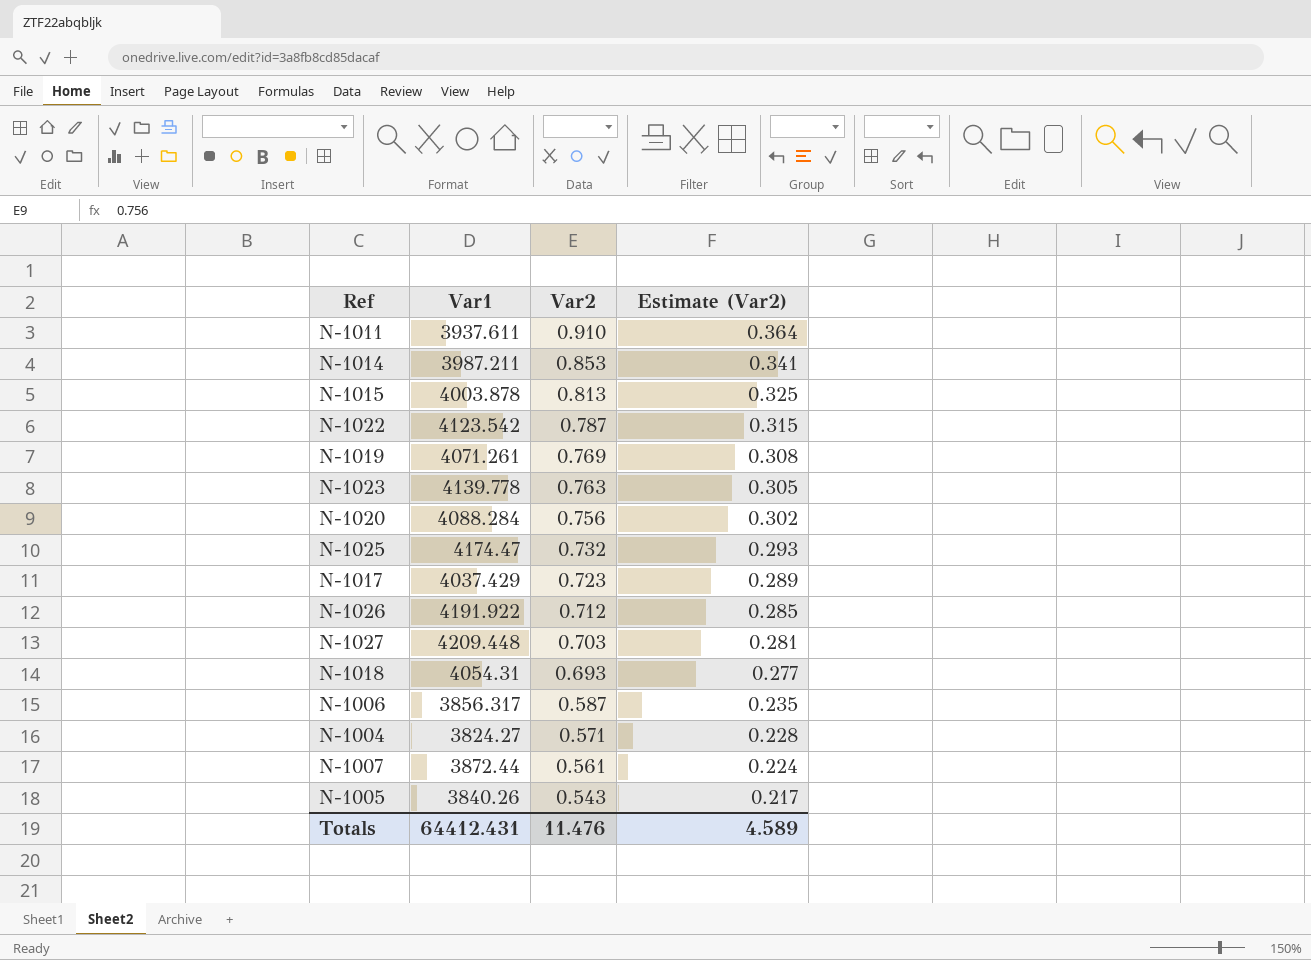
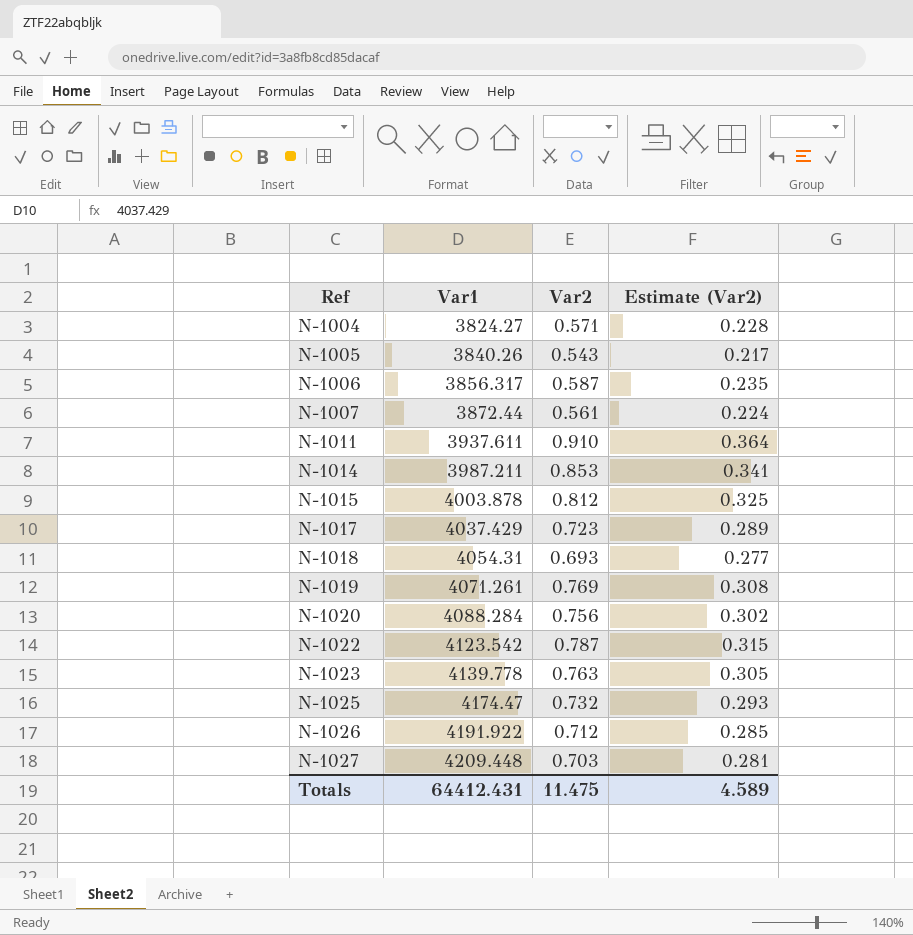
row order: Var2 descending -> Ref ascending
N-1015 | Var2: 0.813 -> 0.812
Totals | Var2: 11.476 -> 11.475

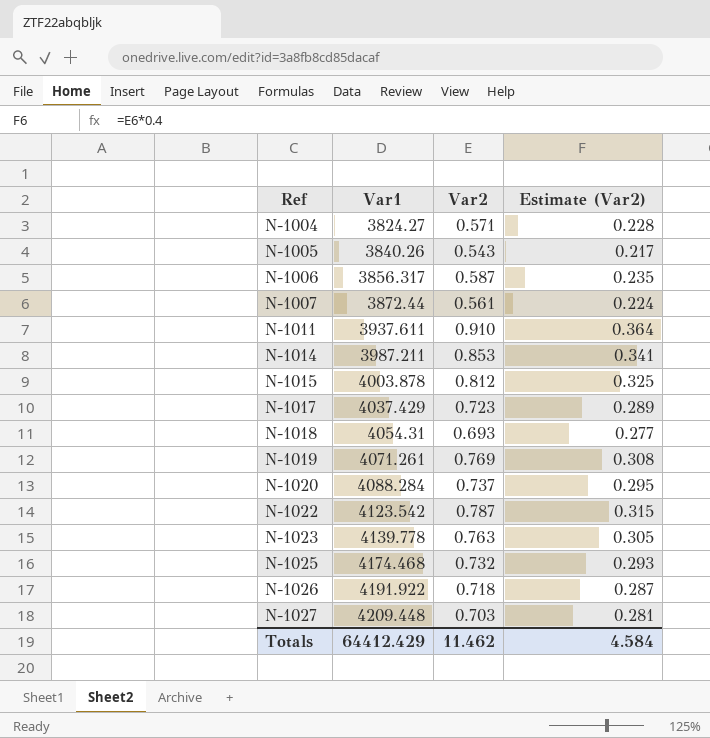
N-1020 | Var2: 0.756 -> 0.737
N-1020 | Estimate (Var2): 0.302 -> 0.295
N-1025 | Var1: 4174.47 -> 4174.468
N-1026 | Var2: 0.712 -> 0.718
N-1026 | Estimate (Var2): 0.285 -> 0.287
Totals | Var1: 64412.431 -> 64412.429
Totals | Var2: 11.475 -> 11.462
Totals | Estimate (Var2): 4.589 -> 4.584

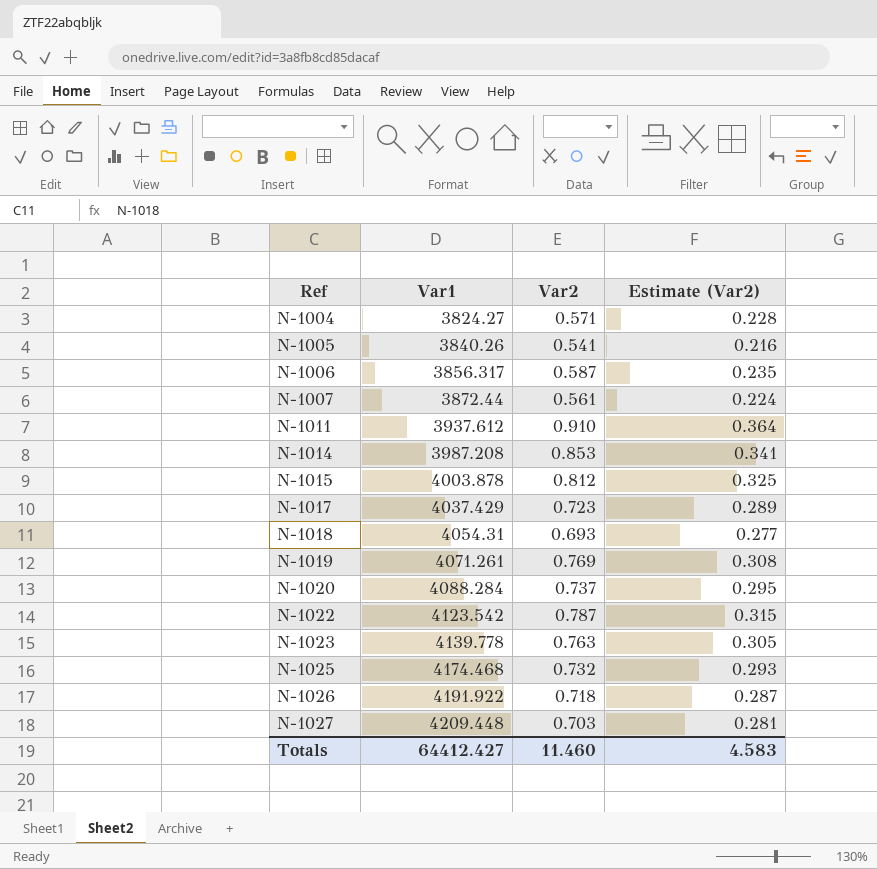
N-1005 | Var2: 0.543 -> 0.541
N-1005 | Estimate (Var2): 0.217 -> 0.216
N-1011 | Var1: 3937.611 -> 3937.612
N-1014 | Var1: 3987.211 -> 3987.208
Totals | Var1: 64412.429 -> 64412.427
Totals | Var2: 11.462 -> 11.460
Totals | Estimate (Var2): 4.584 -> 4.583

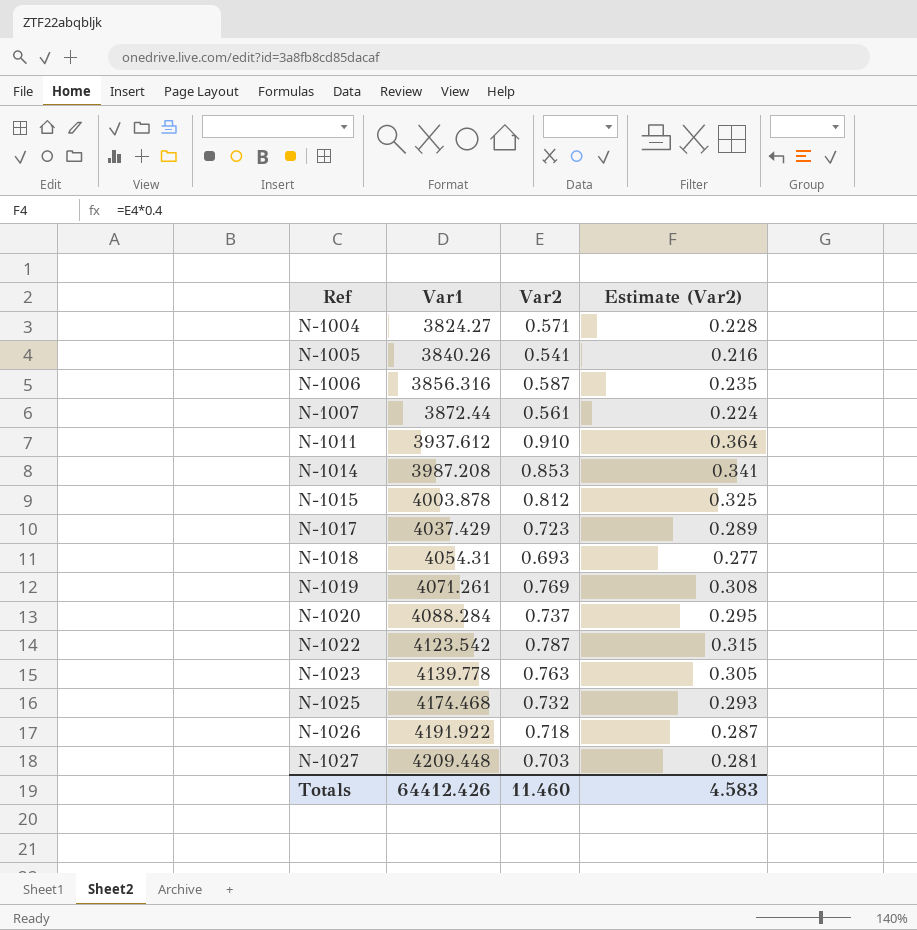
N-1006 | Var1: 3856.317 -> 3856.316
Totals | Var1: 64412.427 -> 64412.426

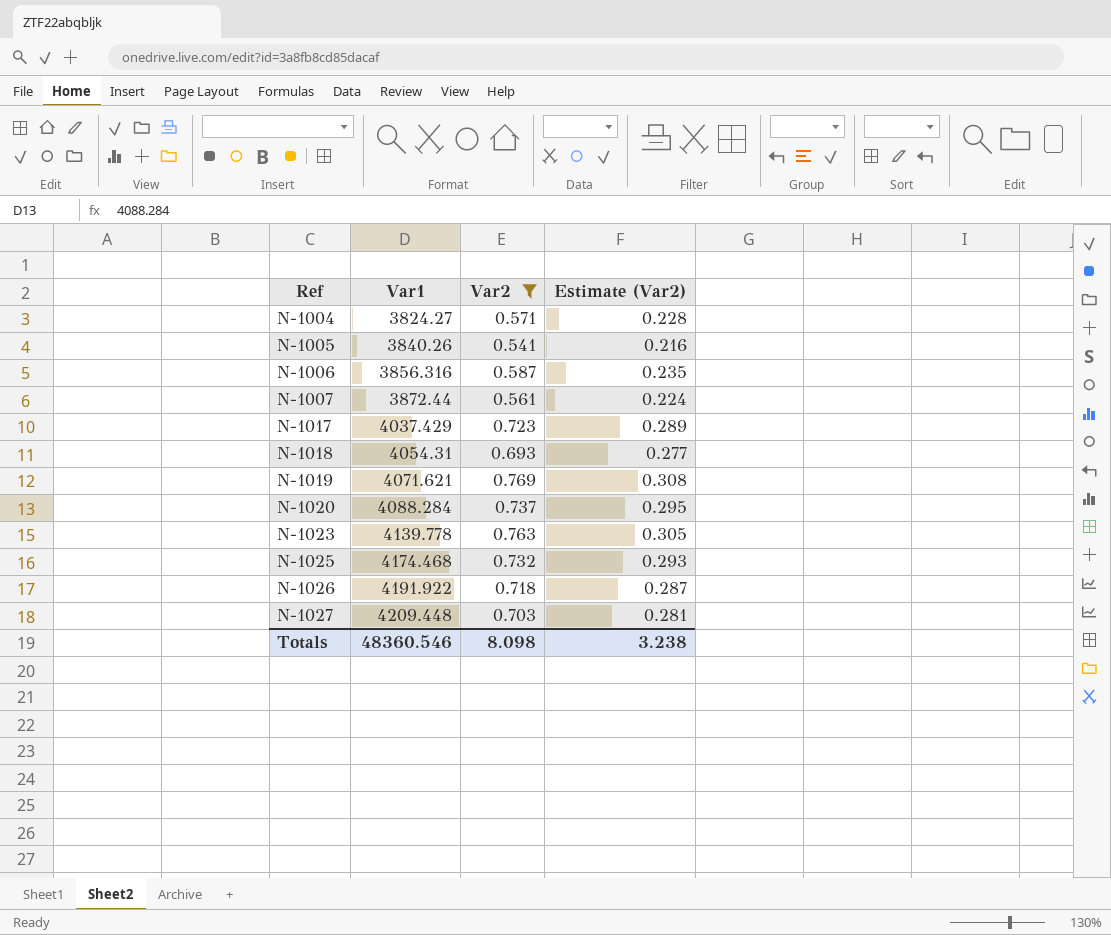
filter: none -> Var2 <= 0.769
N-1019 | Var1: 4071.261 -> 4071.621
Totals | Var1: 64412.426 -> 48360.546
Totals | Var2: 11.460 -> 8.098
Totals | Estimate (Var2): 4.583 -> 3.238

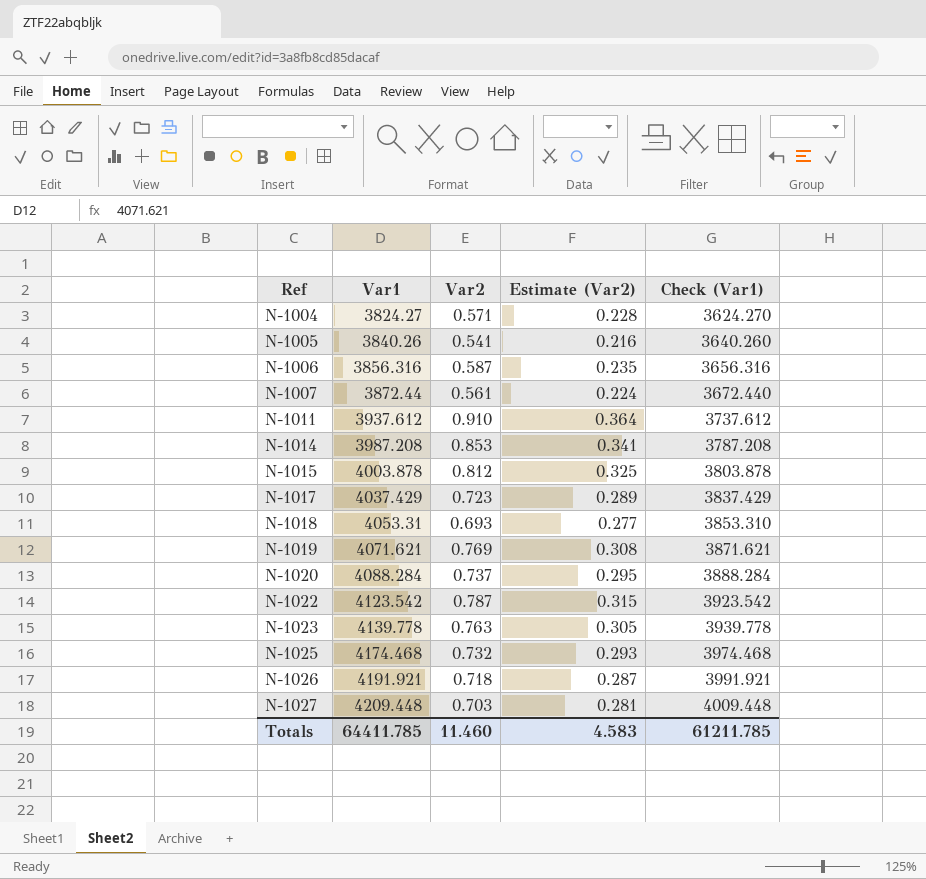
filter: Var2 <= 0.769 -> none
column Check (Var1) | formula: none -> [Var1] - 200
N-1018 | Var1: 4054.31 -> 4053.31
N-1026 | Var1: 4191.922 -> 4191.921
Totals | Var1: 48360.546 -> 64411.785
Totals | Var2: 8.098 -> 11.460
Totals | Estimate (Var2): 3.238 -> 4.583

